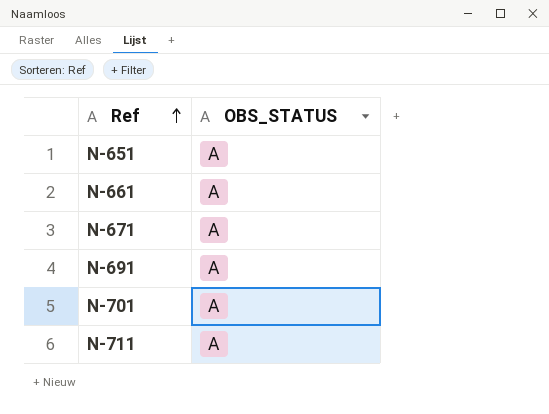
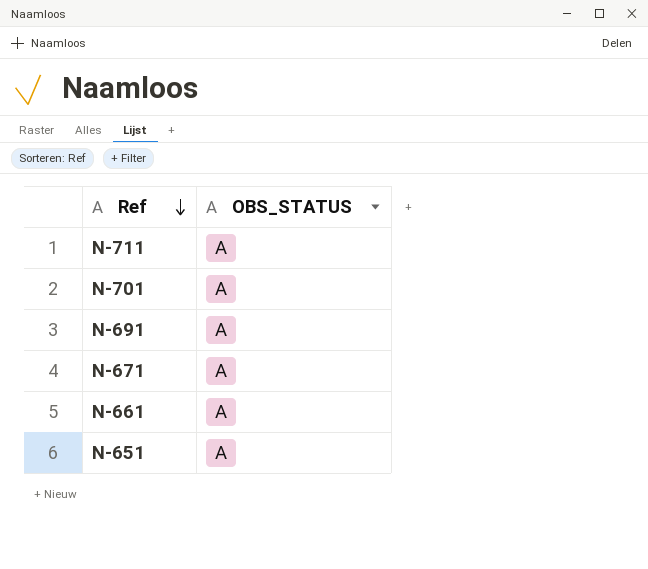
row order: Ref ascending -> Ref descending

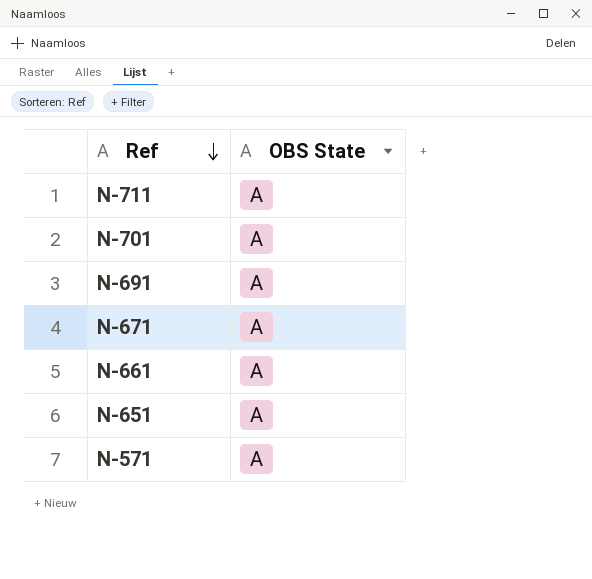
column name: OBS_STATUS -> OBS State
row N-571: none -> A

